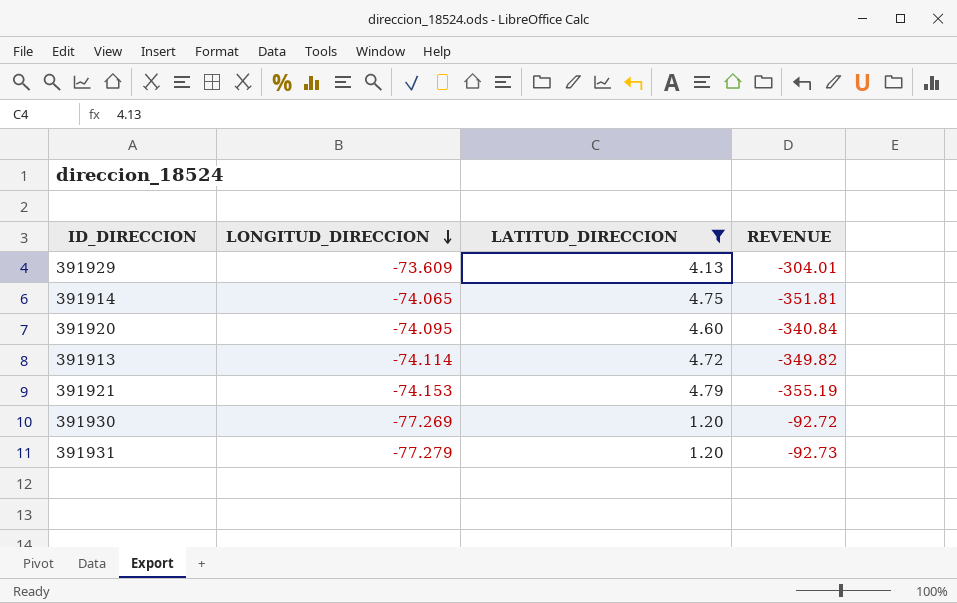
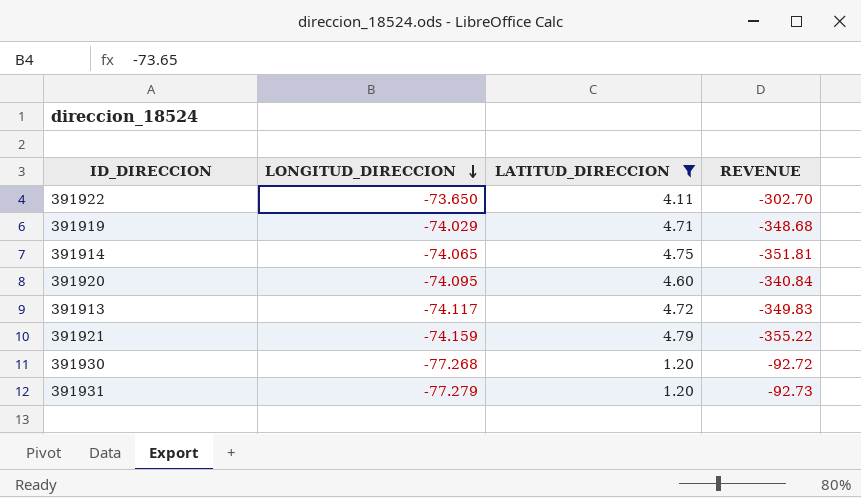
row 391929: -73.609 | 4.13 | -304.01 -> none
row 391922: none -> -73.650 | 4.11 | -302.70
row 391919: none -> -74.029 | 4.71 | -348.68
391913 | LONGITUD_DIRECCION: -74.114 -> -74.117
391913 | REVENUE: -349.82 -> -349.83
391921 | LONGITUD_DIRECCION: -74.153 -> -74.159
391921 | REVENUE: -355.19 -> -355.22
391930 | LONGITUD_DIRECCION: -77.269 -> -77.268

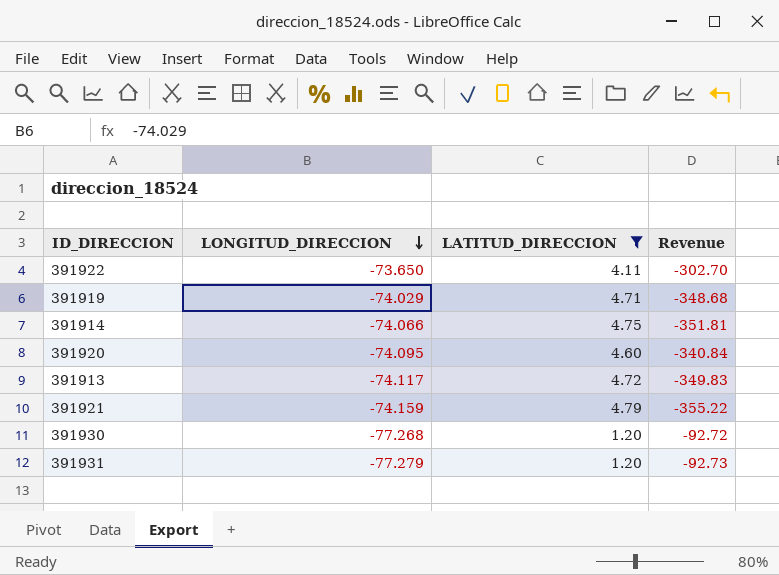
column name: REVENUE -> Revenue
391914 | LONGITUD_DIRECCION: -74.065 -> -74.066

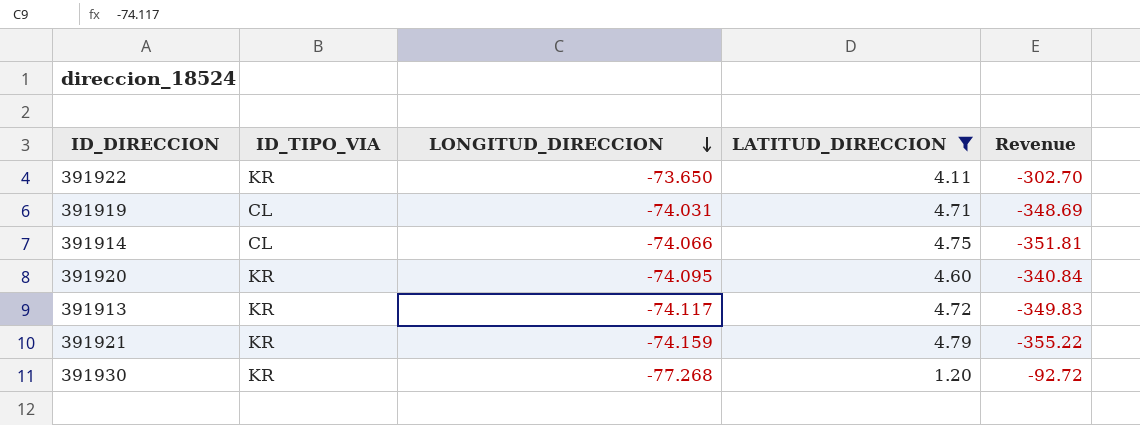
column ID_TIPO_VIA | position: none -> 2
row 391931: -77.279 | 1.20 | -92.73 -> none
391919 | LONGITUD_DIRECCION: -74.029 -> -74.031
391919 | Revenue: -348.68 -> -348.69

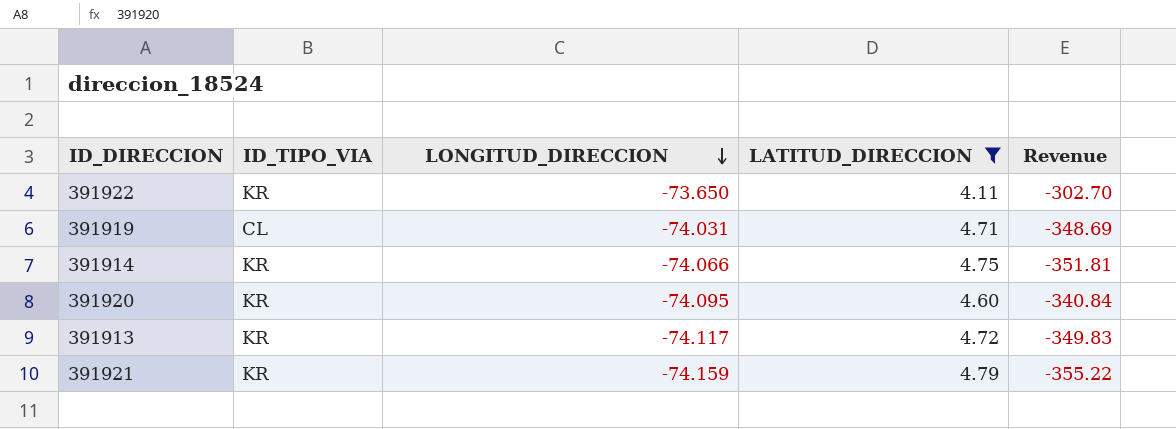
row 391930: KR | -77.268 | 1.20 | -92.72 -> none
391914 | ID_TIPO_VIA: CL -> KR

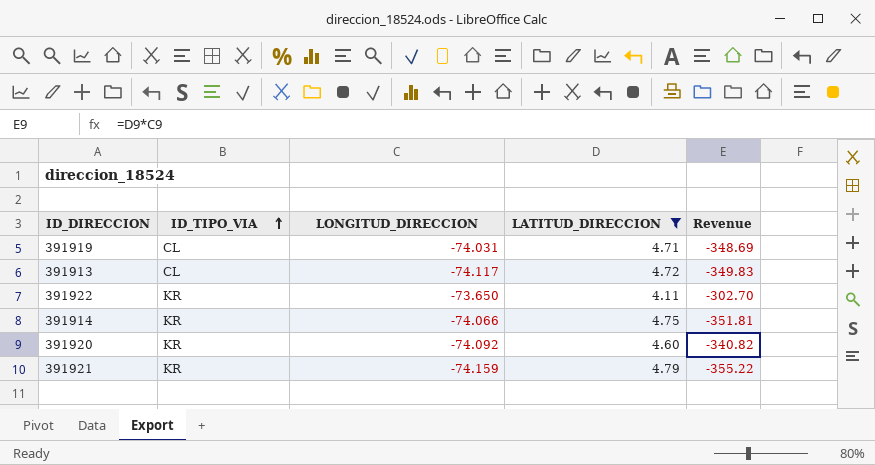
row order: LONGITUD_DIRECCION descending -> ID_TIPO_VIA ascending
391913 | ID_TIPO_VIA: KR -> CL
391920 | LONGITUD_DIRECCION: -74.095 -> -74.092
391920 | Revenue: -340.84 -> -340.82

